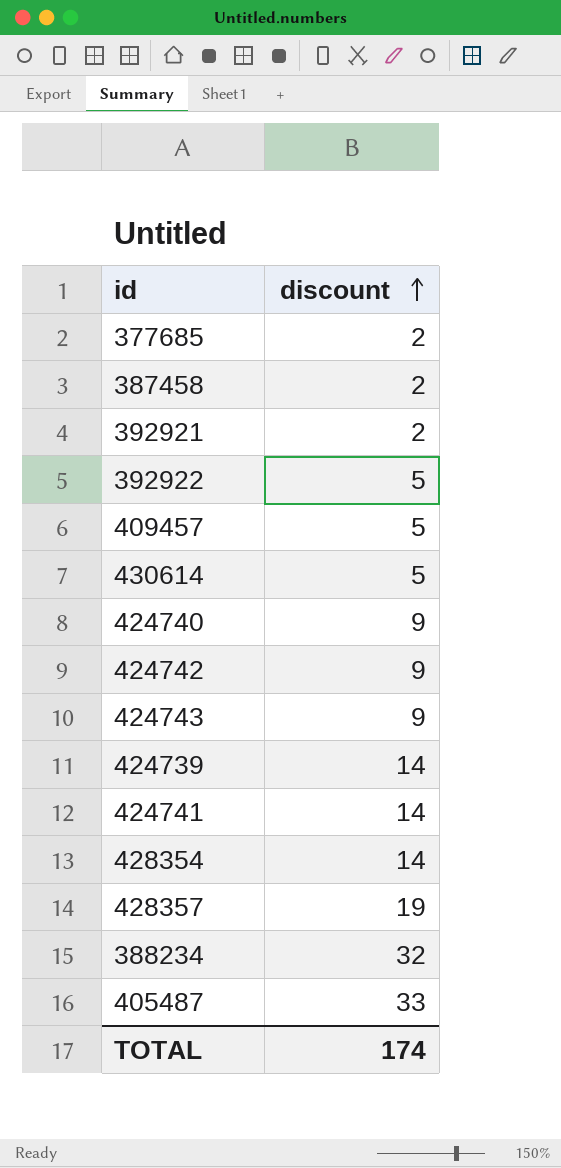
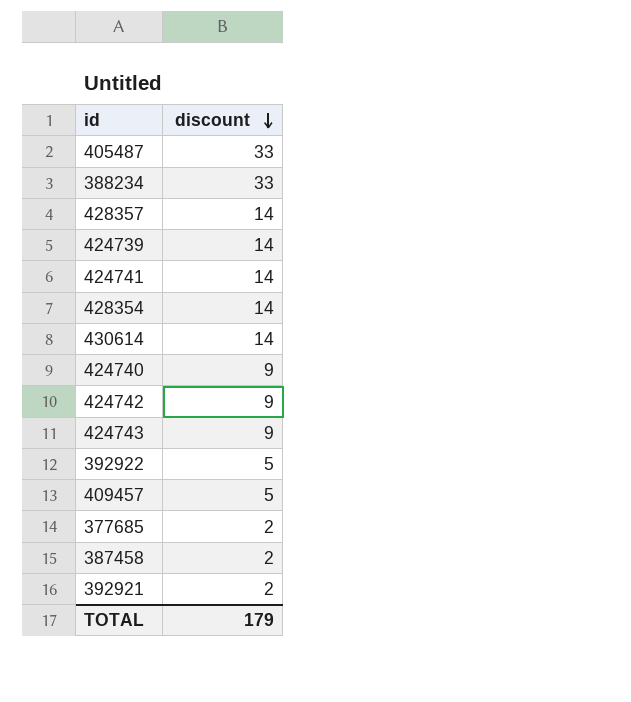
row order: discount ascending -> discount descending
388234 | discount: 32 -> 33
428357 | discount: 19 -> 14
430614 | discount: 5 -> 14
TOTAL | discount: 174 -> 179

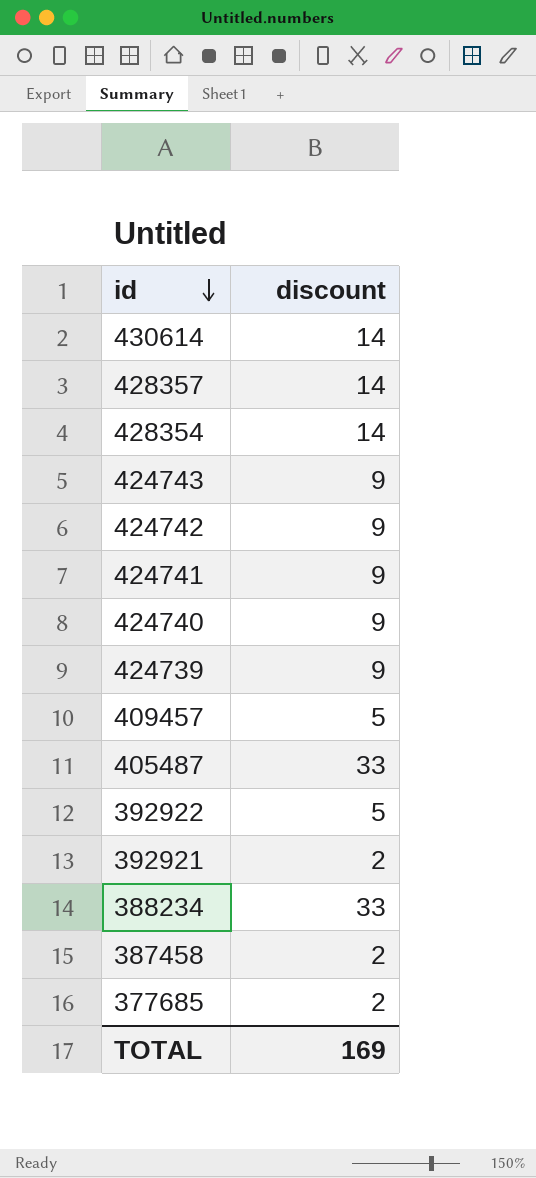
row order: discount descending -> id descending
424741 | discount: 14 -> 9
424739 | discount: 14 -> 9
TOTAL | discount: 179 -> 169

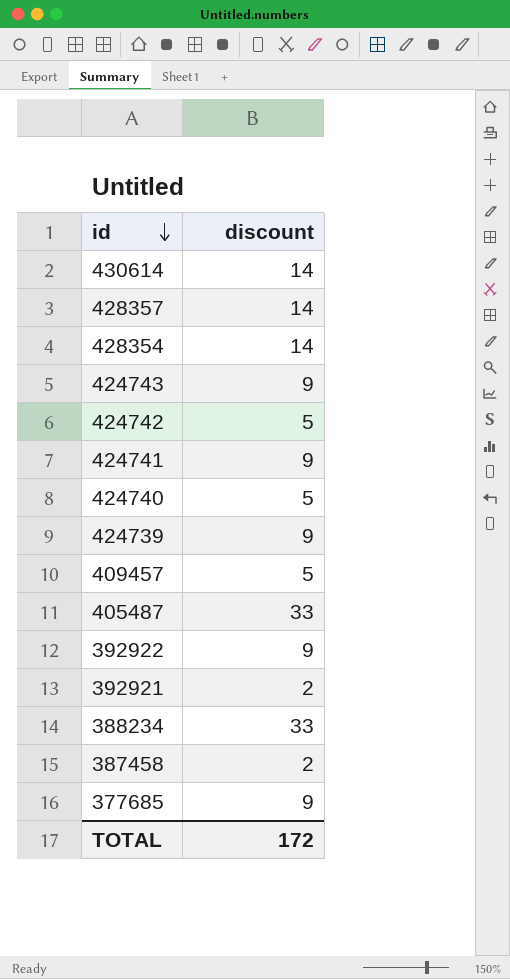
424742 | discount: 9 -> 5
424740 | discount: 9 -> 5
392922 | discount: 5 -> 9
377685 | discount: 2 -> 9
TOTAL | discount: 169 -> 172

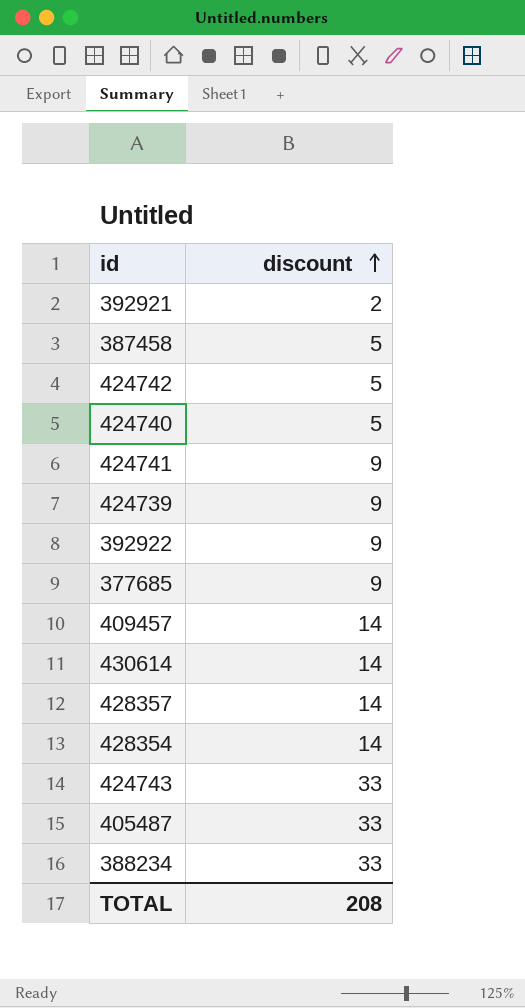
row order: id descending -> discount ascending
387458 | discount: 2 -> 5
409457 | discount: 5 -> 14
424743 | discount: 9 -> 33
TOTAL | discount: 172 -> 208

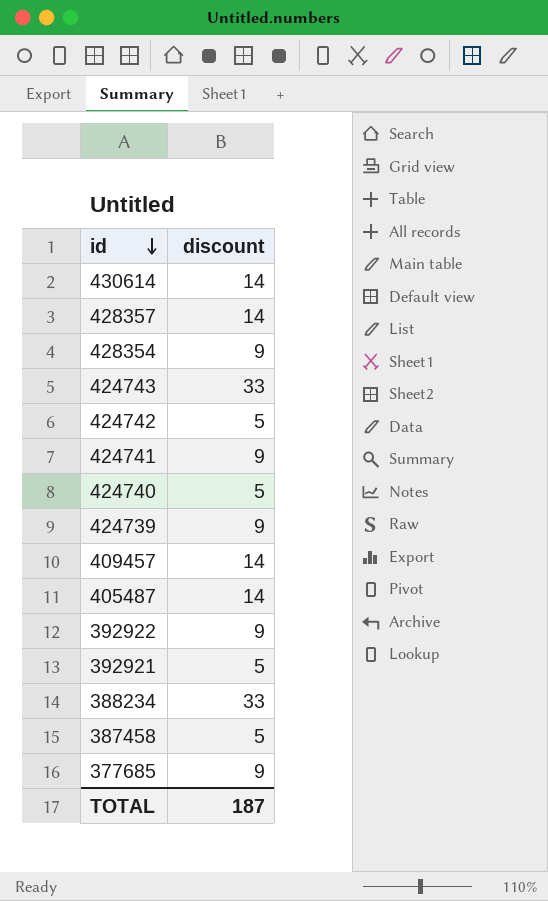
row order: discount ascending -> id descending
428354 | discount: 14 -> 9
405487 | discount: 33 -> 14
392921 | discount: 2 -> 5
TOTAL | discount: 208 -> 187

